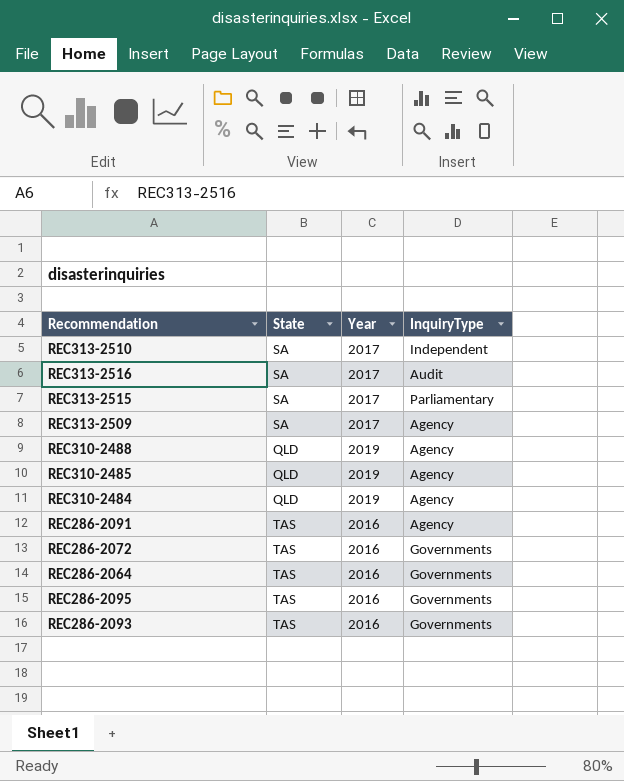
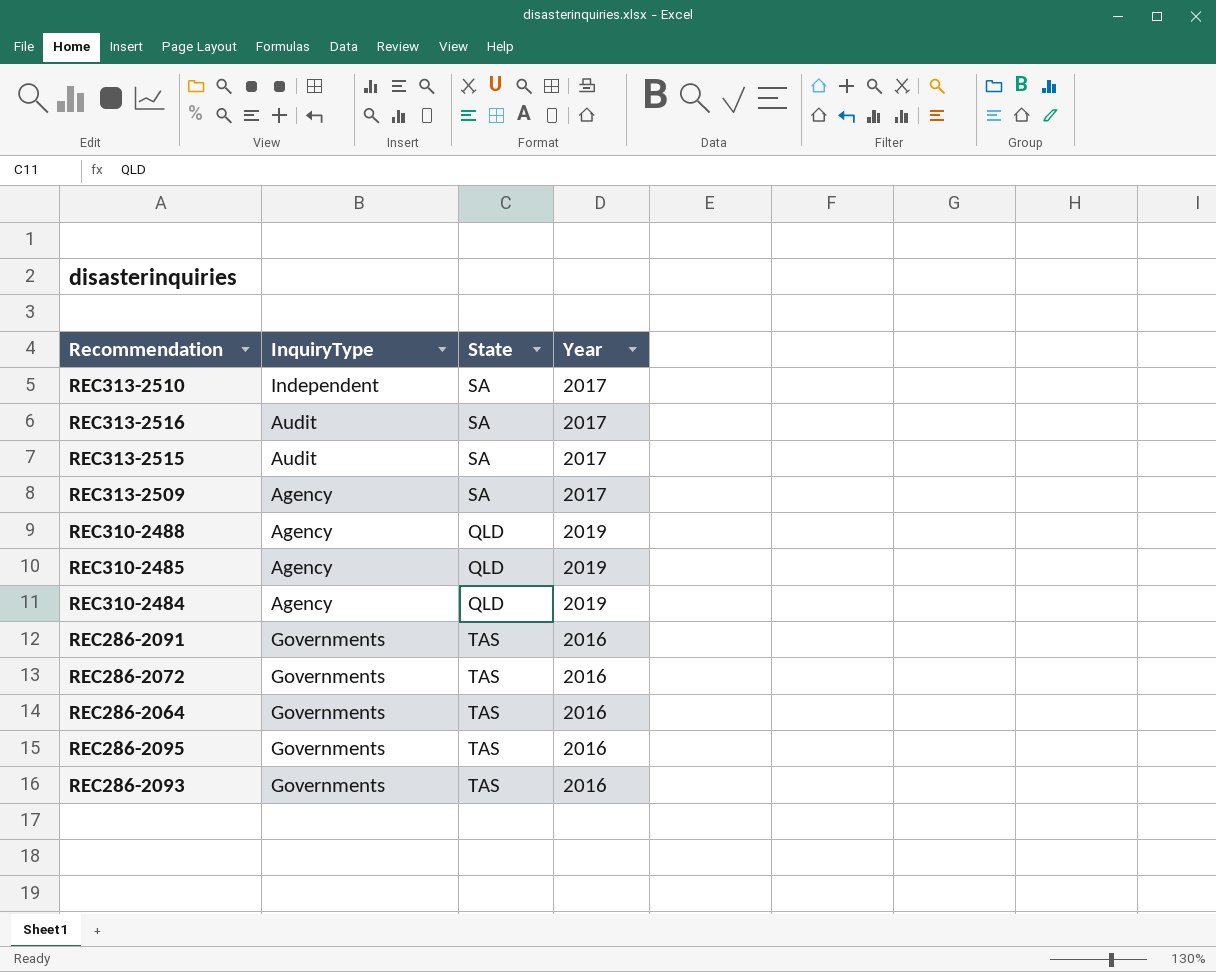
column InquiryType | position: 4 -> 2
REC313-2515 | InquiryType: Parliamentary -> Audit
REC286-2091 | InquiryType: Agency -> Governments

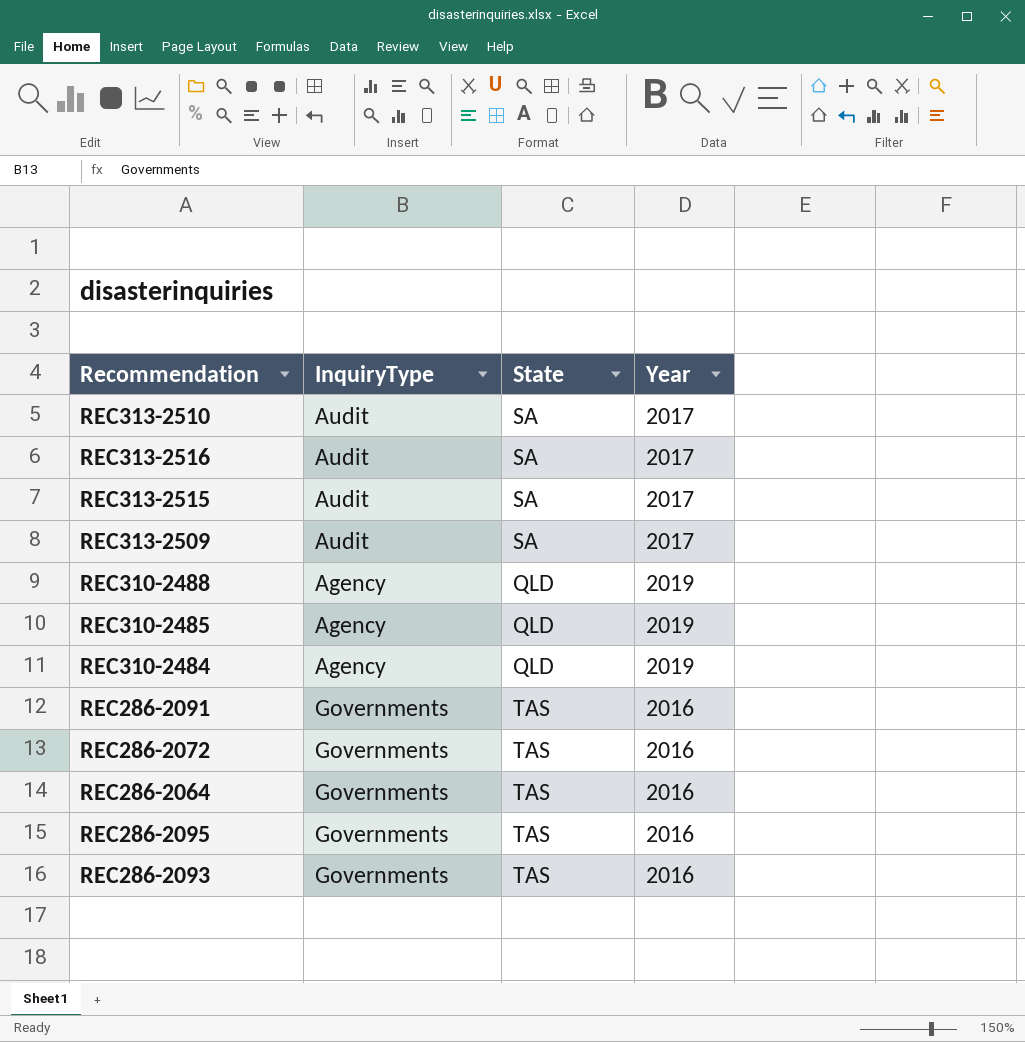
REC313-2510 | InquiryType: Independent -> Audit
REC313-2509 | InquiryType: Agency -> Audit

